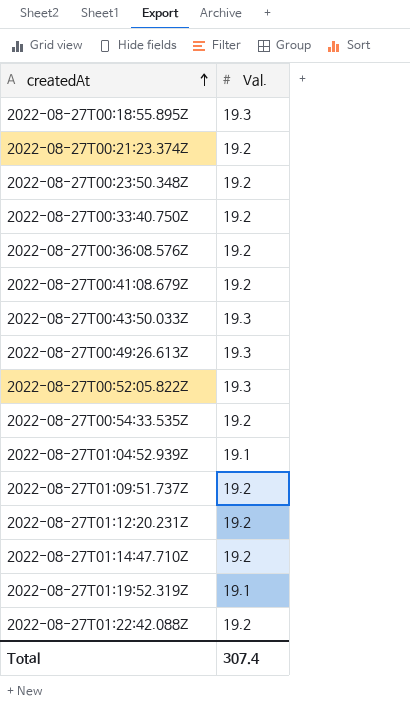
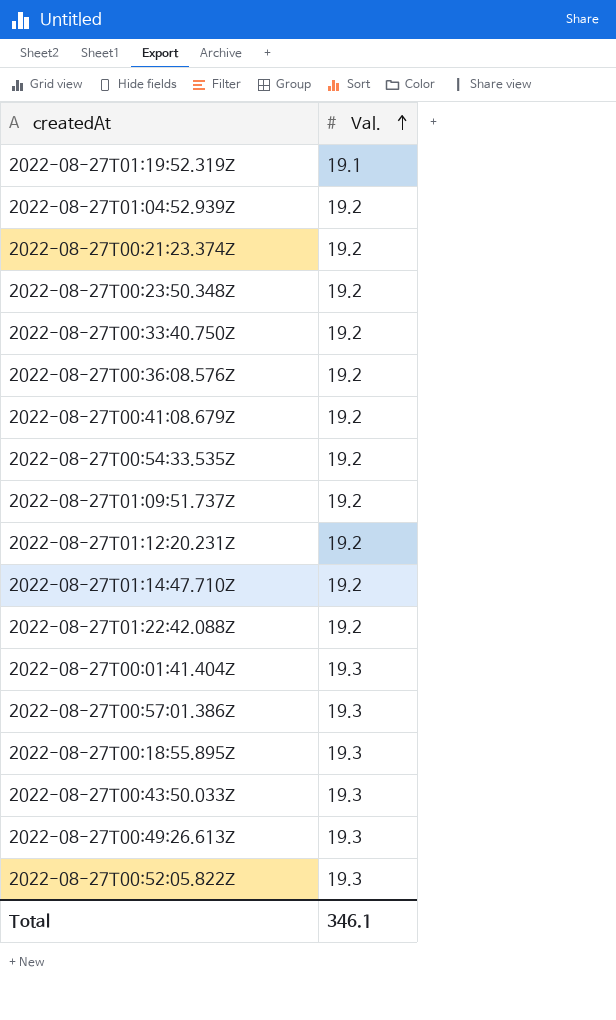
row order: createdAt ascending -> Val. ascending
2022-08-27T01:04:52.939Z | Val.: 19.1 -> 19.2
row 2022-08-27T00:01:41.404Z: none -> 19.3
row 2022-08-27T00:57:01.386Z: none -> 19.3
Total | Val.: 307.4 -> 346.1

